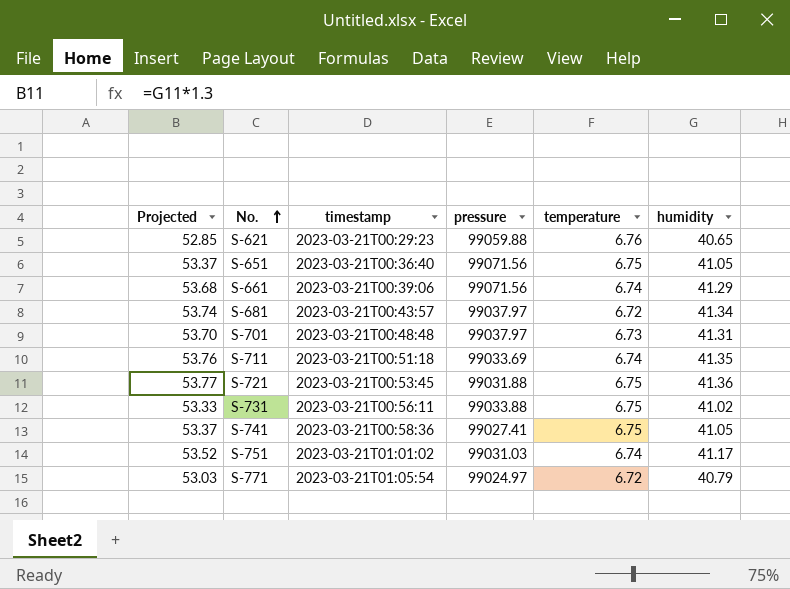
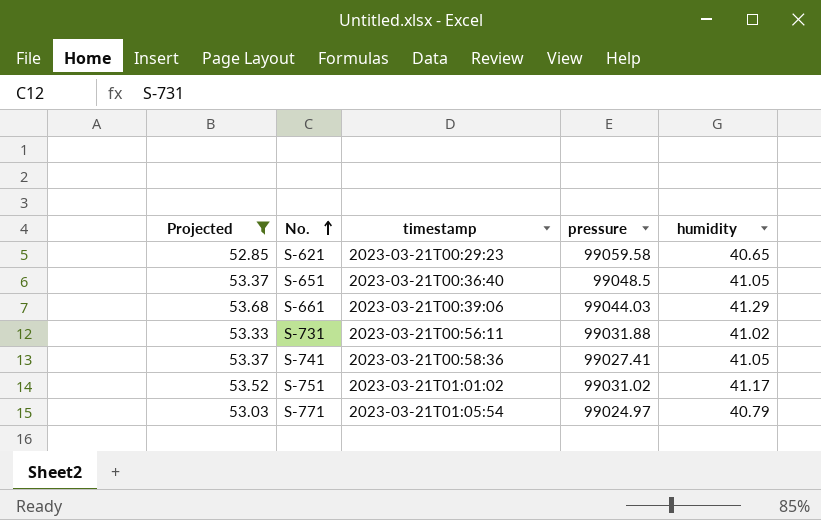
filter: none -> Projected <= 53.68
column temperature | position: 5 -> none
S-621 | pressure: 99059.88 -> 99059.58
S-651 | pressure: 99071.56 -> 99048.5
S-661 | pressure: 99071.56 -> 99044.03
S-731 | pressure: 99033.88 -> 99031.88
S-751 | pressure: 99031.03 -> 99031.02

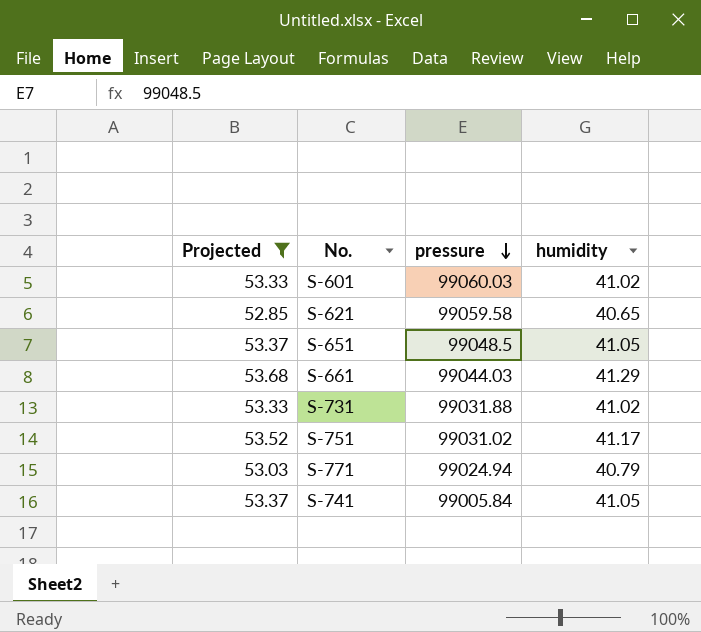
row order: No. ascending -> pressure descending
column timestamp | position: 3 -> none
row S-601: none -> 53.33 | 99060.03 | 41.02
S-771 | pressure: 99024.97 -> 99024.94
S-741 | pressure: 99027.41 -> 99005.84

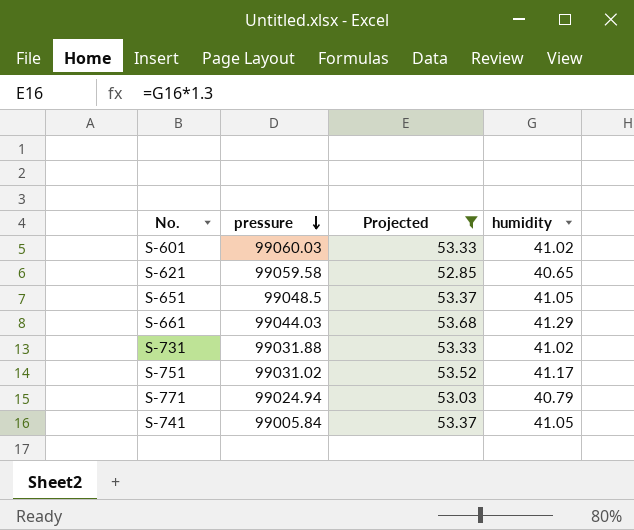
column Projected | position: 1 -> 3

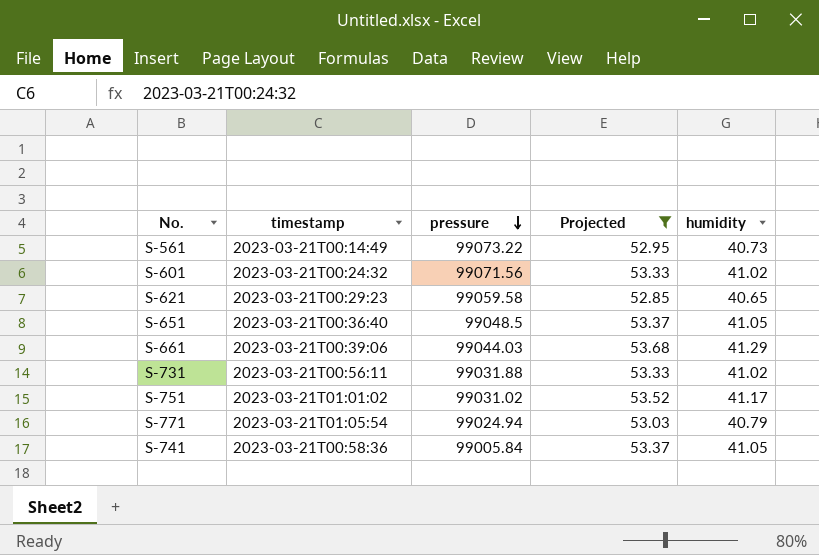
column timestamp | position: none -> 2
row S-561: none -> 2023-03-21T00:14:49 | 99073.22 | 52.95 | 40.73
S-601 | pressure: 99060.03 -> 99071.56

